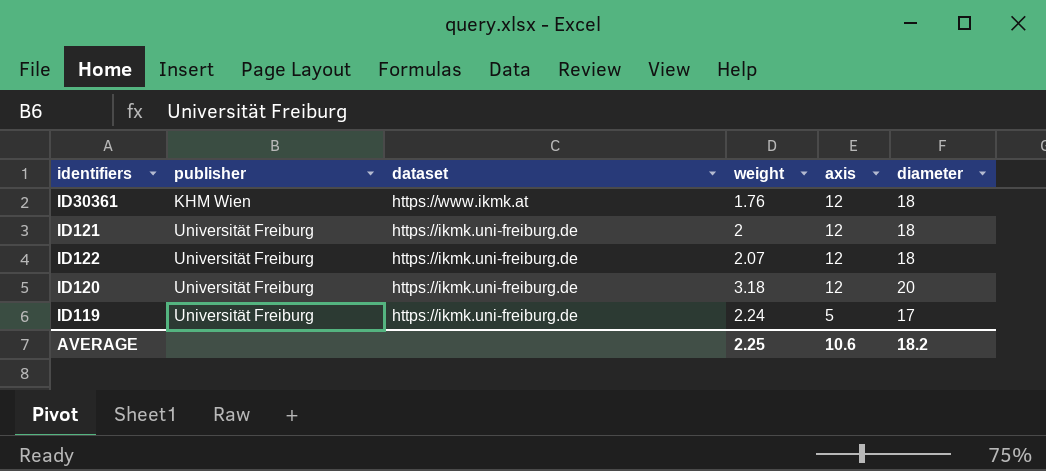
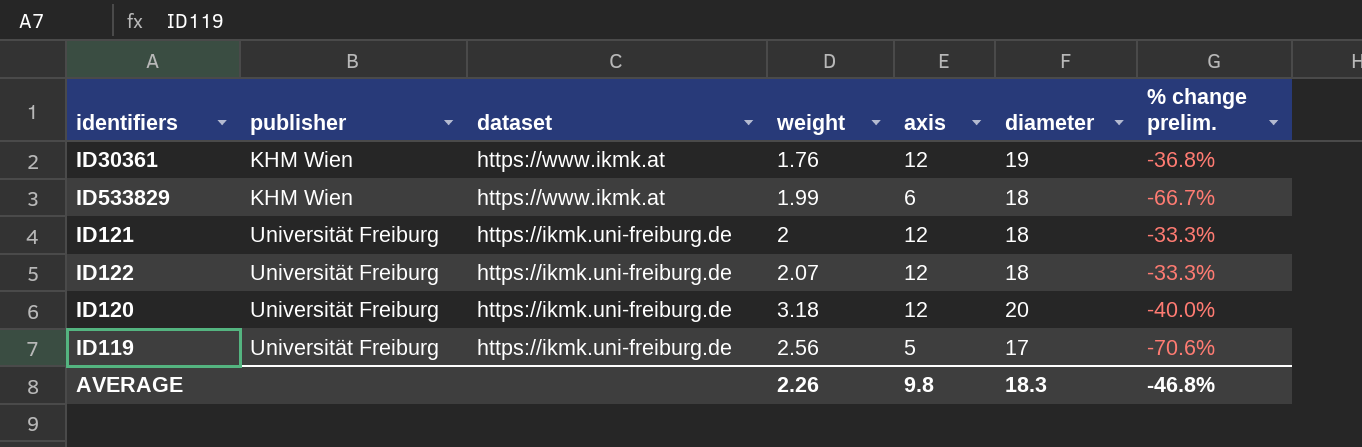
column % change prelim. | formula: none -> ([axis] - [diameter]) / [diameter]
ID30361 | diameter: 18 -> 19
row ID533829: none -> KHM Wien | https://www.ikmk.at | 1.99 | 6 | 18 | -66.7%
ID119 | weight: 2.24 -> 2.56
AVERAGE | weight: 2.25 -> 2.26
AVERAGE | axis: 10.6 -> 9.8
AVERAGE | diameter: 18.2 -> 18.3

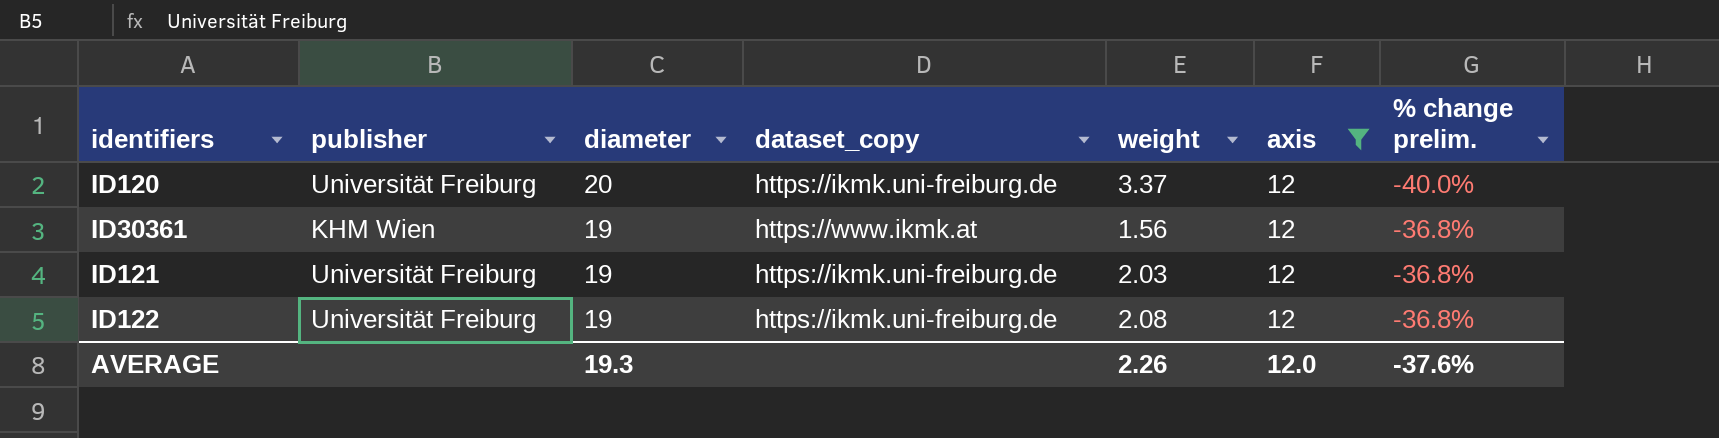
filter: none -> axis = 12
row order: publisher ascending -> diameter descending
column diameter | position: 6 -> 3
column name: dataset -> dataset_copy
ID120 | weight: 3.18 -> 3.37
ID30361 | weight: 1.76 -> 1.56
ID121 | diameter: 18 -> 19
ID121 | weight: 2 -> 2.03
ID121 | % change prelim.: -33.3% -> -36.8%
ID122 | diameter: 18 -> 19
ID122 | weight: 2.07 -> 2.08
ID122 | % change prelim.: -33.3% -> -36.8%
AVERAGE | diameter: 18.3 -> 19.3
AVERAGE | axis: 9.8 -> 12.0
AVERAGE | % change prelim.: -46.8% -> -37.6%

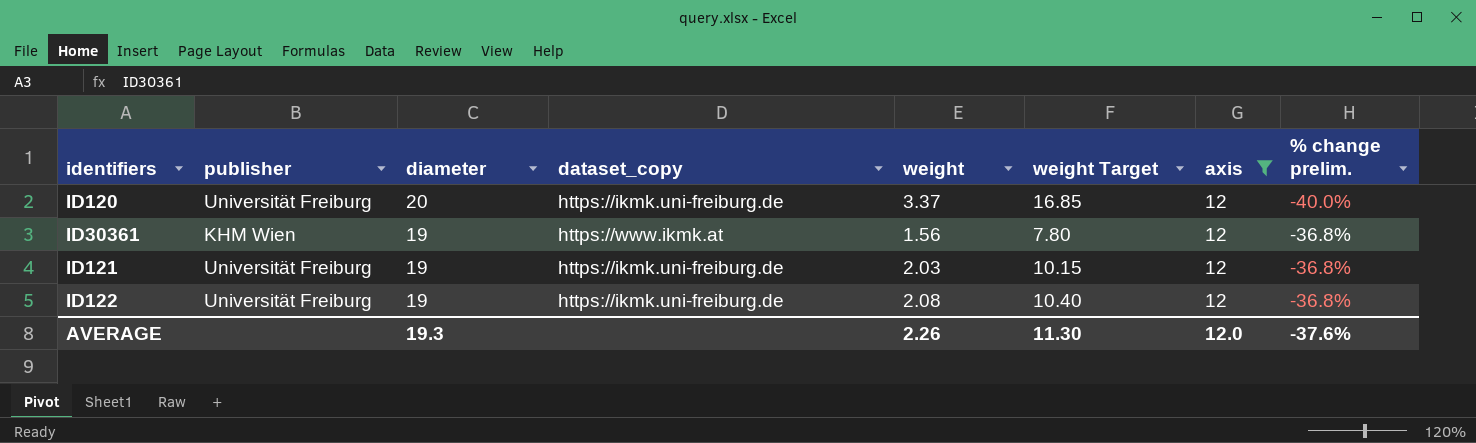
column weight Target | formula: none -> [weight] * 5

